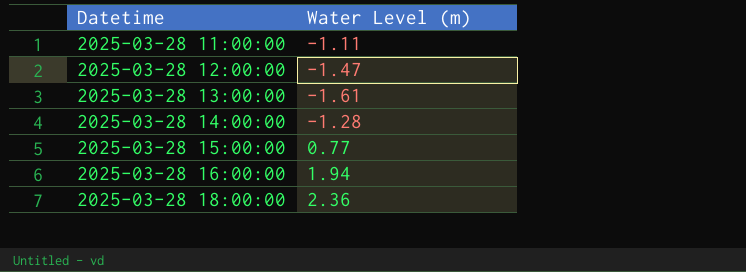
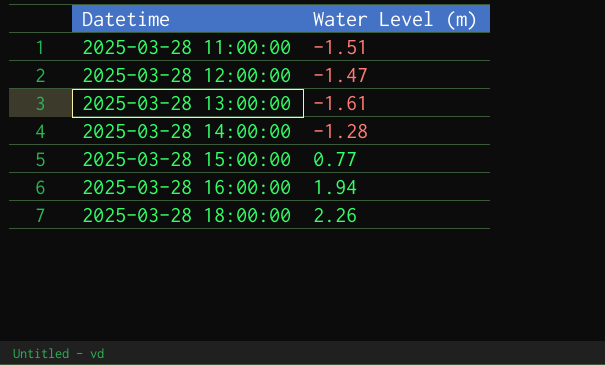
2025-03-28 11:00:00 | Water Level (m): -1.11 -> -1.51
2025-03-28 18:00:00 | Water Level (m): 2.36 -> 2.26

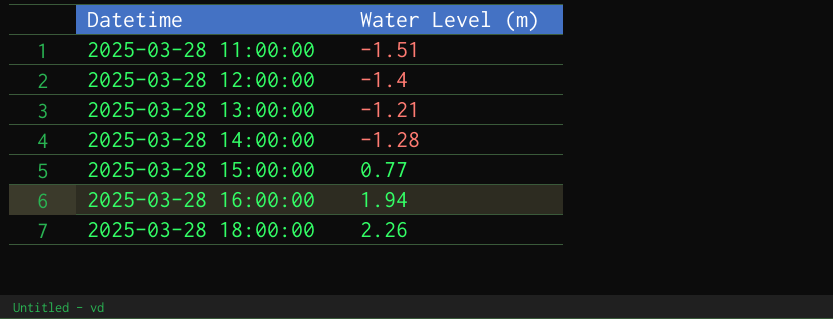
2025-03-28 12:00:00 | Water Level (m): -1.47 -> -1.4
2025-03-28 13:00:00 | Water Level (m): -1.61 -> -1.21

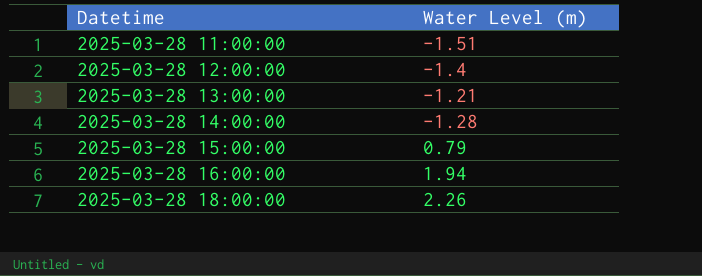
2025-03-28 15:00:00 | Water Level (m): 0.77 -> 0.79

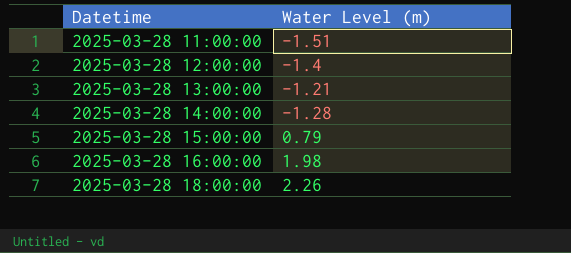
2025-03-28 16:00:00 | Water Level (m): 1.94 -> 1.98

